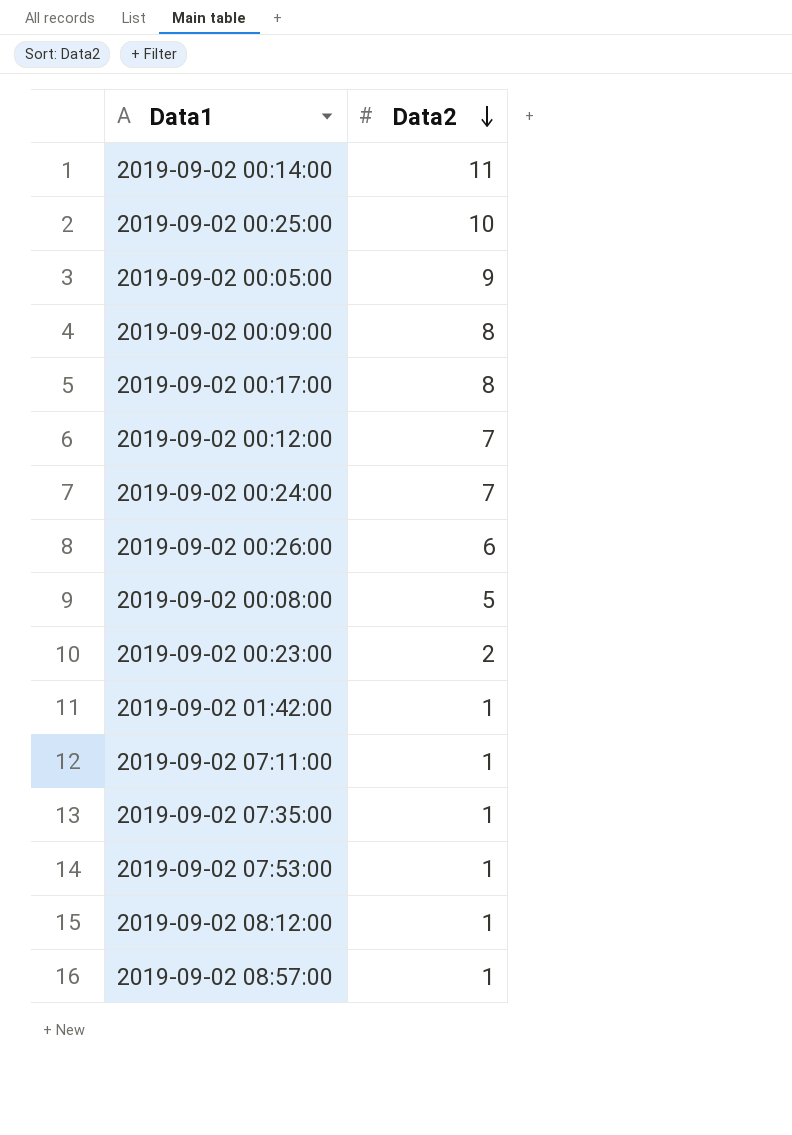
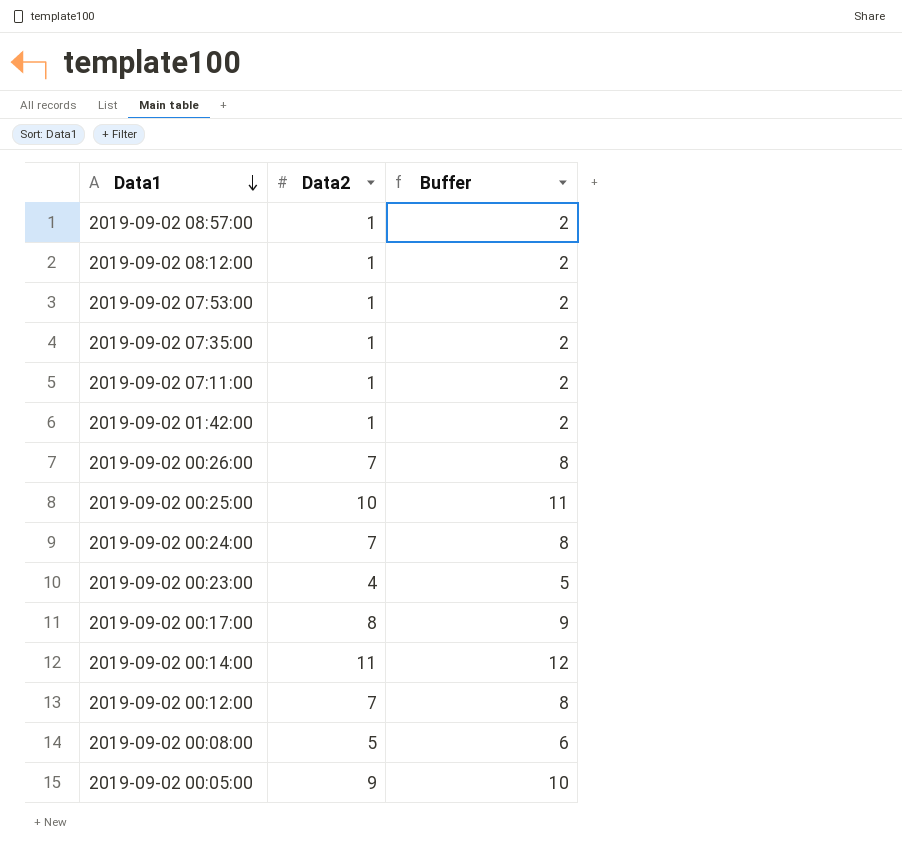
row order: Data2 descending -> Data1 descending
column Buffer | formula: none -> [Data2] + 1
row 2019-09-02 00:09:00: 8 -> none
2019-09-02 00:26:00 | Data2: 6 -> 7
2019-09-02 00:23:00 | Data2: 2 -> 4

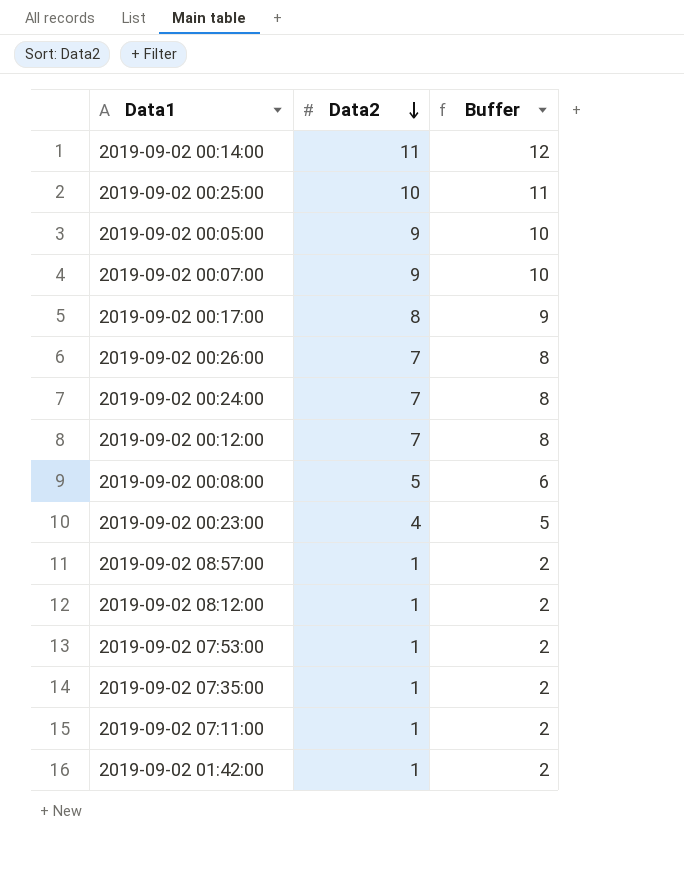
row order: Data1 descending -> Data2 descending
row 2019-09-02 00:07:00: none -> 9 | 10

